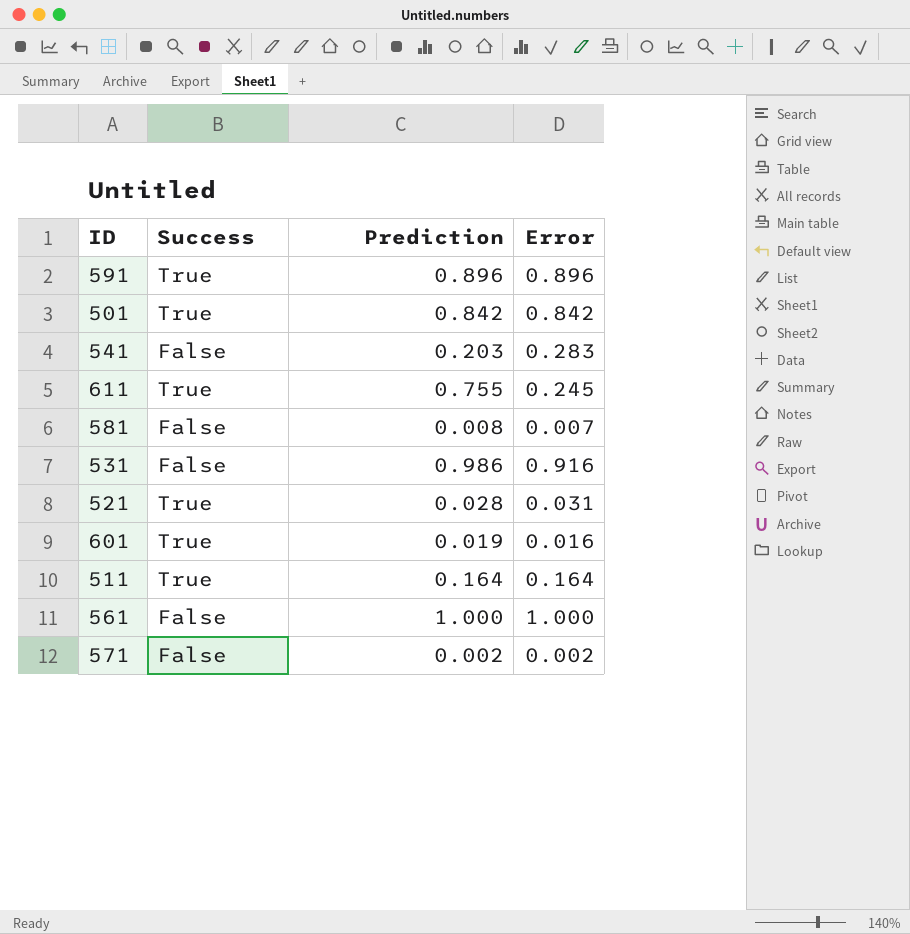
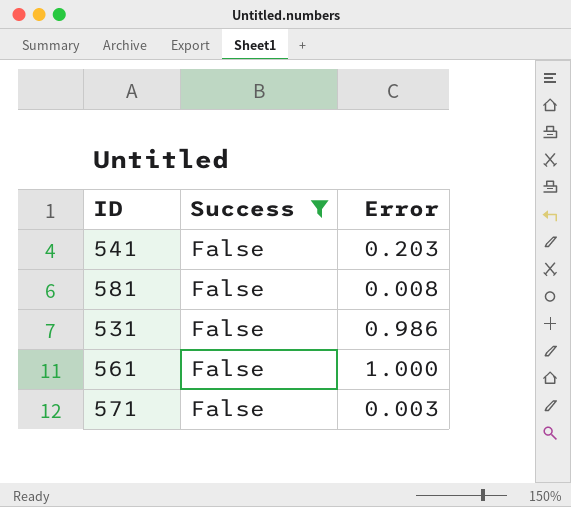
filter: none -> Success = False
column Prediction | position: 3 -> none
541 | Error: 0.283 -> 0.203
581 | Error: 0.007 -> 0.008
531 | Error: 0.916 -> 0.986
571 | Error: 0.002 -> 0.003

